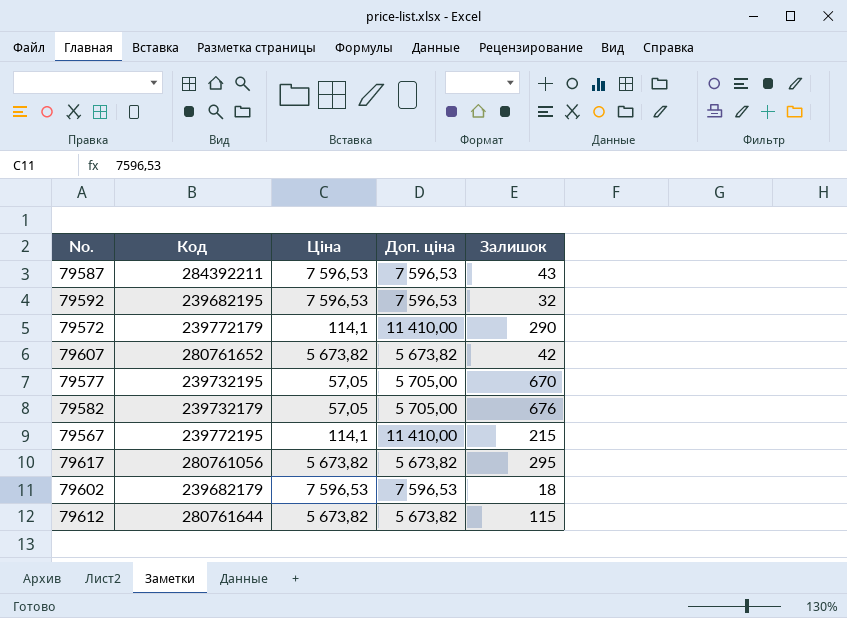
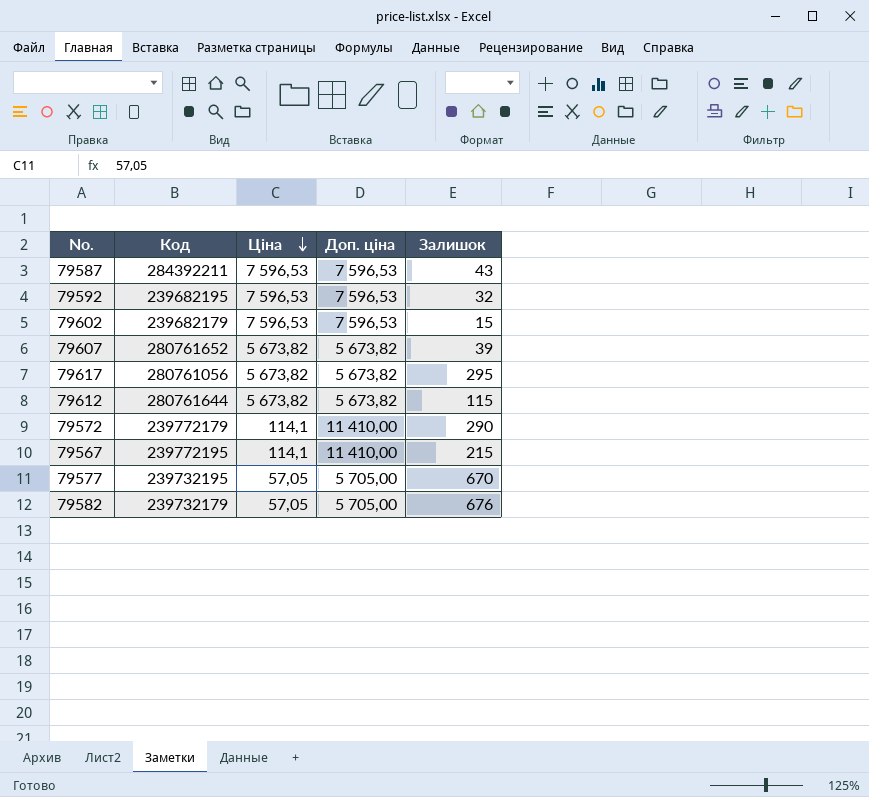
row order: none -> Ціна descending
79602 | Залишок: 18 -> 15
79607 | Залишок: 42 -> 39

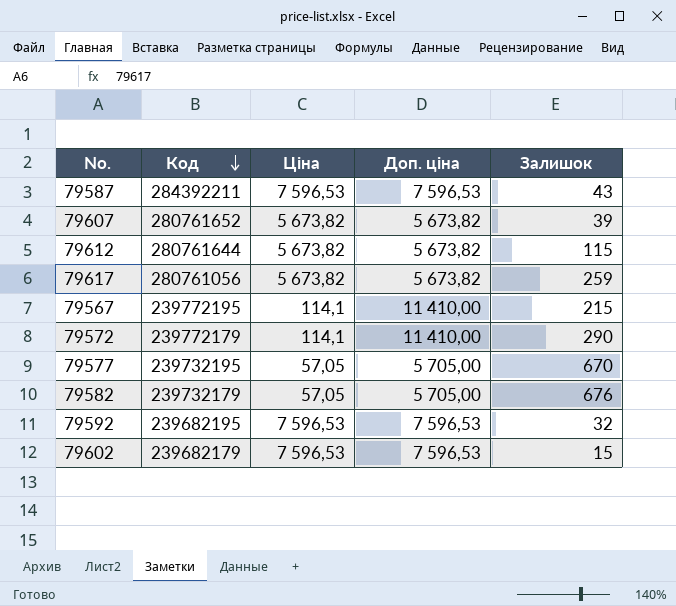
row order: Ціна descending -> Код descending
79617 | Залишок: 295 -> 259

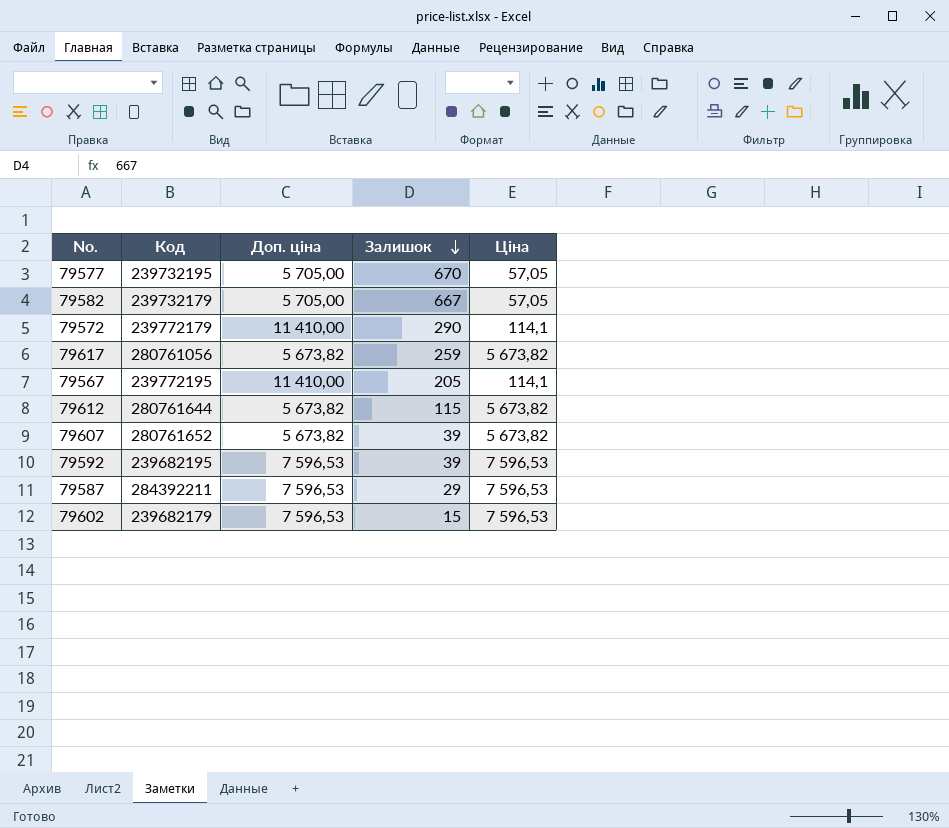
row order: Код descending -> Залишок descending
column Ціна | position: 3 -> 5
79582 | Залишок: 676 -> 667
79567 | Залишок: 215 -> 205
79592 | Залишок: 32 -> 39
79587 | Залишок: 43 -> 29

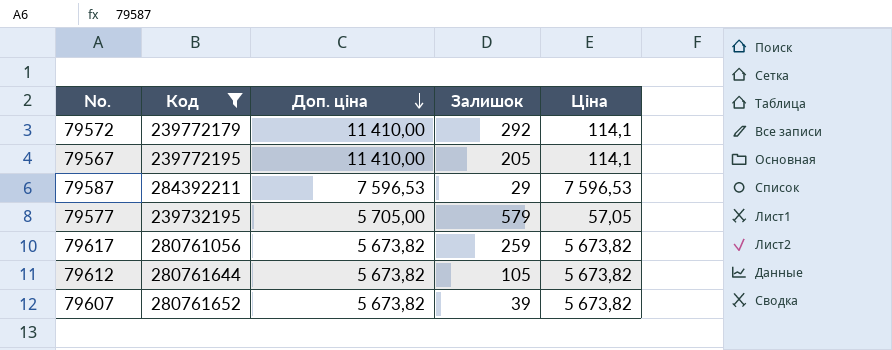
filter: none -> Код >= 239732195
row order: Залишок descending -> Доп. ціна descending
79572 | Залишок: 290 -> 292
79577 | Залишок: 670 -> 579
79612 | Залишок: 115 -> 105

